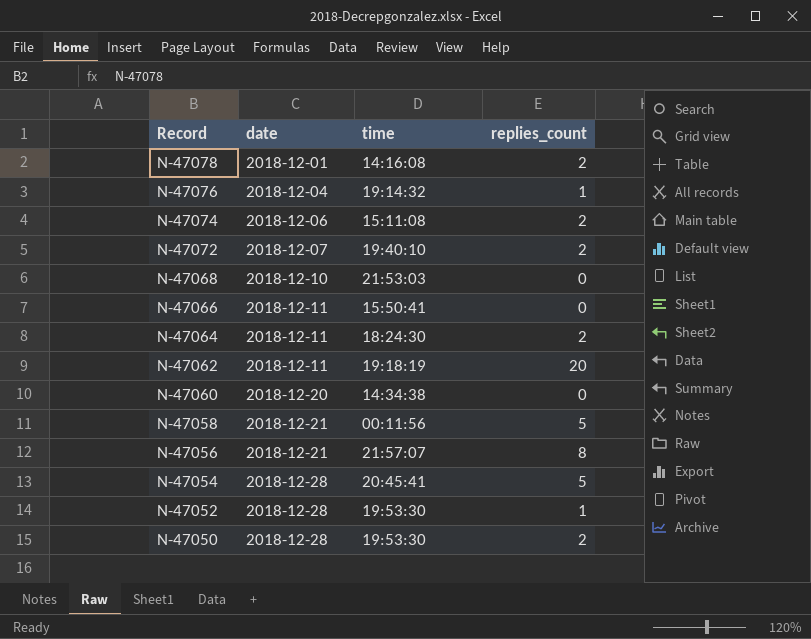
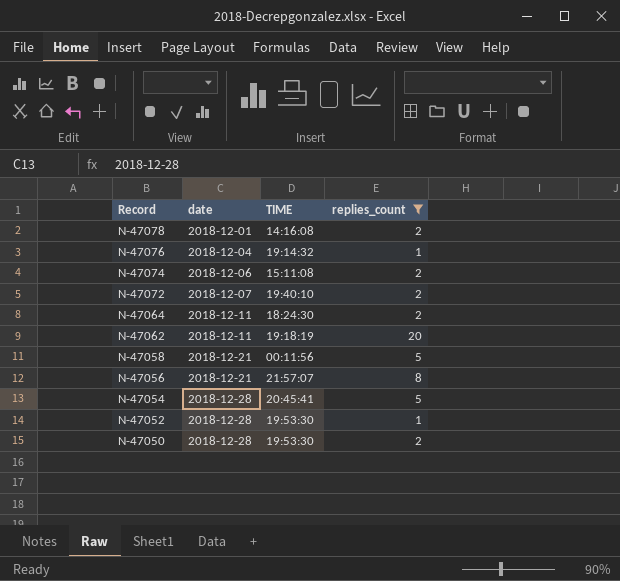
filter: none -> replies_count != 0
column name: time -> TIME

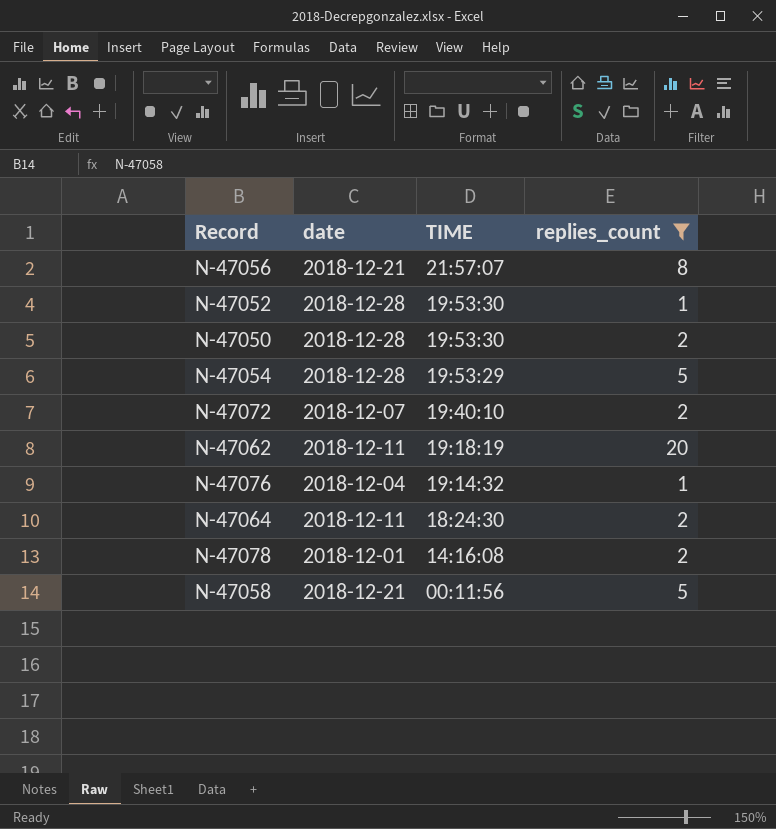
row order: Record descending -> TIME descending
row N-47074: 2018-12-06 | 15:11:08 | 2 -> none
N-47054 | TIME: 20:45:41 -> 19:53:29

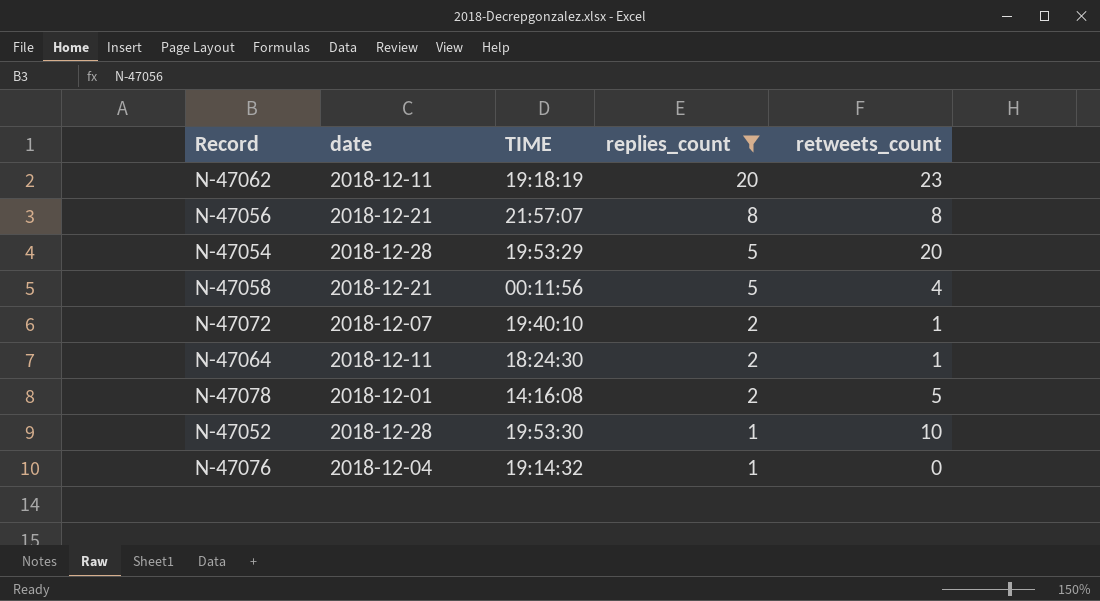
row order: TIME descending -> replies_count descending
column retweets_count | position: none -> 5
row N-47050: 2018-12-28 | 19:53:30 | 2 -> none

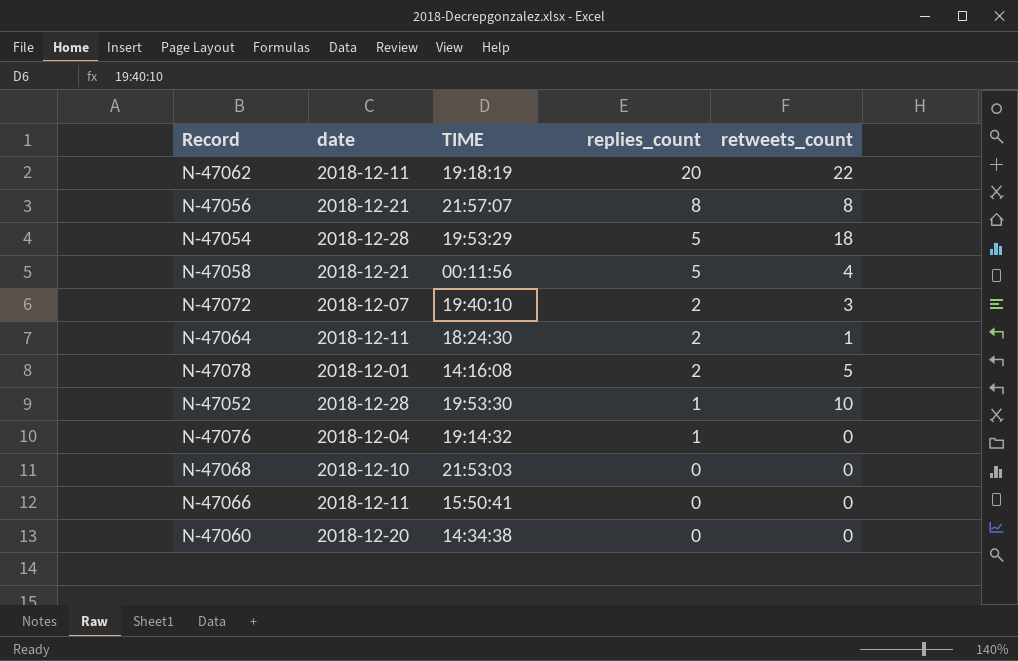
filter: replies_count != 0 -> none
N-47062 | retweets_count: 23 -> 22
N-47054 | retweets_count: 20 -> 18
N-47072 | retweets_count: 1 -> 3

